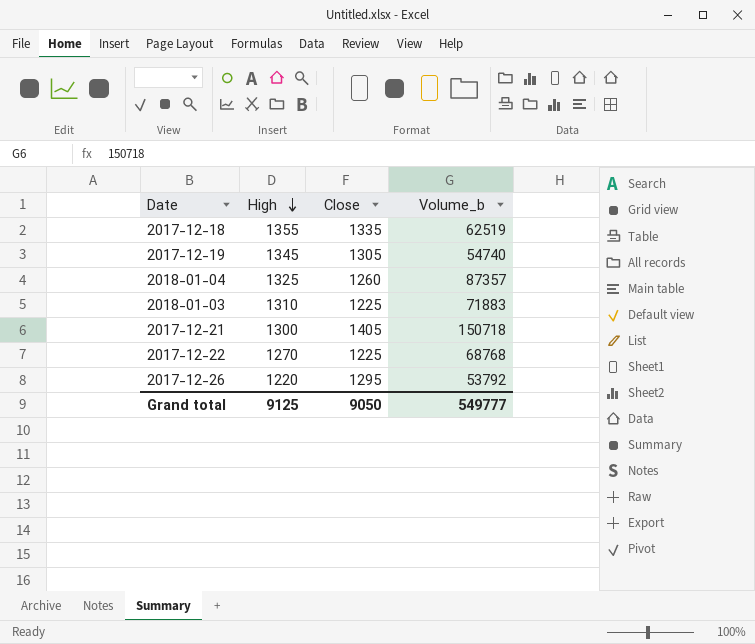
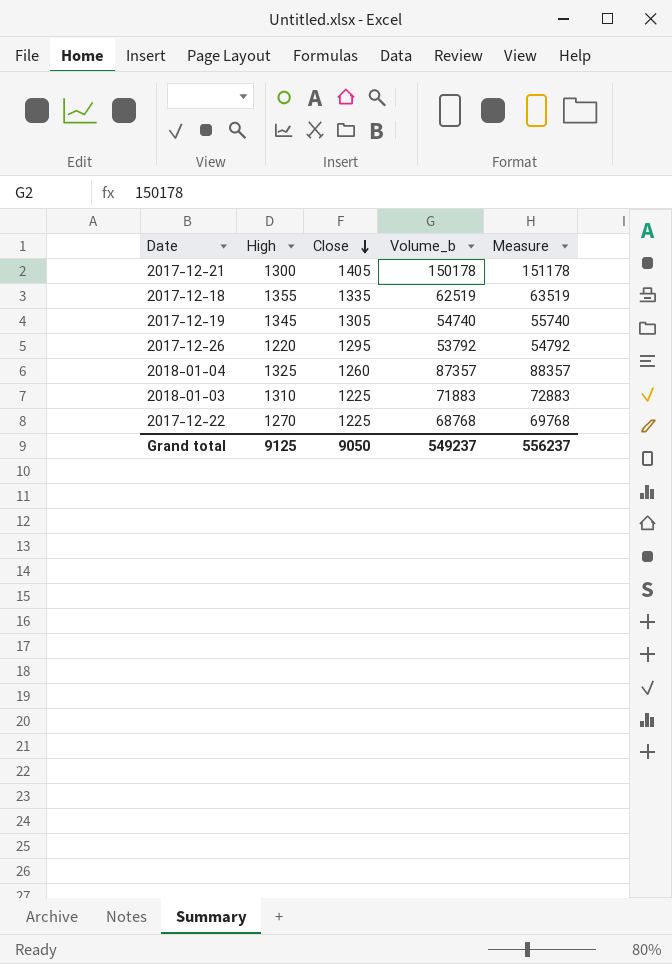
row order: High descending -> Close descending
column Measure | formula: none -> [Volume_b] + 1000
2017-12-21 | Volume_b: 150718 -> 150178
Grand total | Volume_b: 549777 -> 549237

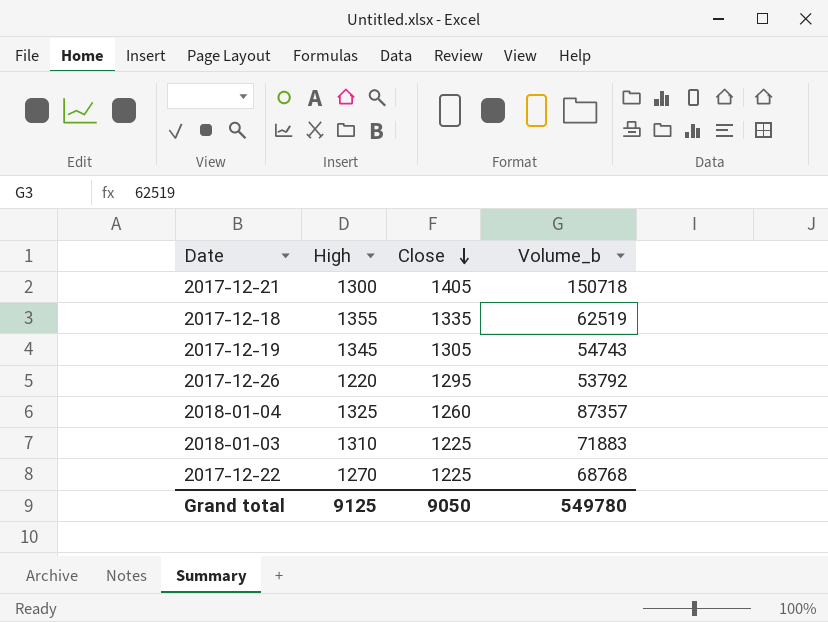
column Measure | formula: [Volume_b] + 1000 -> none
2017-12-21 | Volume_b: 150178 -> 150718
2017-12-19 | Volume_b: 54740 -> 54743
Grand total | Volume_b: 549237 -> 549780

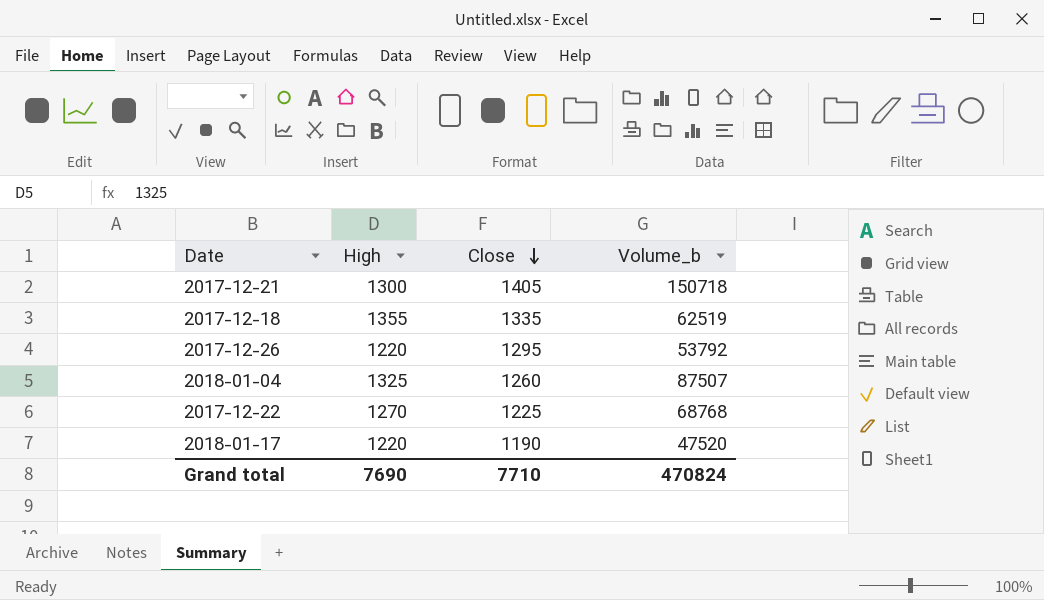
row 2017-12-19: 1345 | 1305 | 54743 -> none
row 2018-01-03: 1310 | 1225 | 71883 -> none
2018-01-04 | Volume_b: 87357 -> 87507
row 2018-01-17: none -> 1220 | 1190 | 47520
Grand total | High: 9125 -> 7690
Grand total | Close: 9050 -> 7710
Grand total | Volume_b: 549780 -> 470824

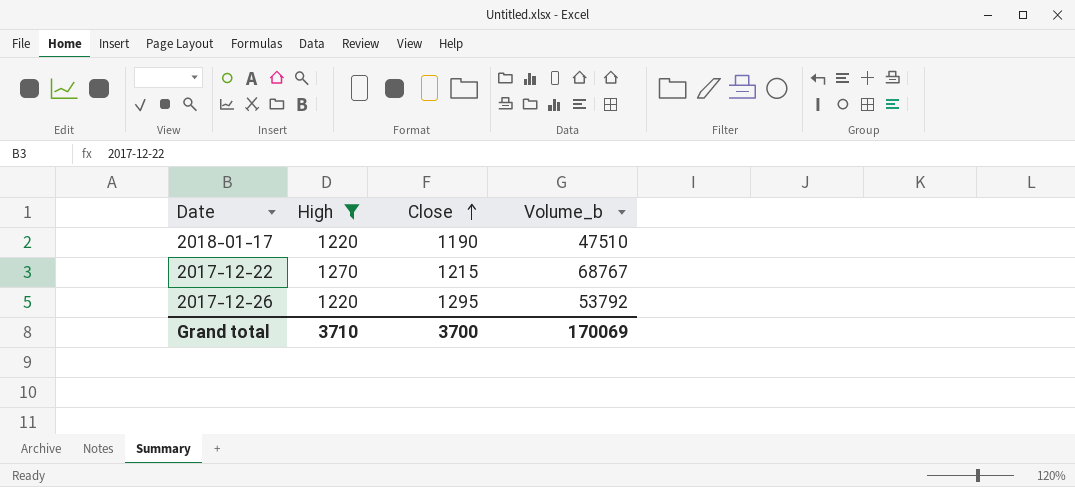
filter: none -> High <= 1270
row order: Close descending -> Close ascending
2018-01-17 | Volume_b: 47520 -> 47510
2017-12-22 | Close: 1225 -> 1215
2017-12-22 | Volume_b: 68768 -> 68767
Grand total | High: 7690 -> 3710
Grand total | Close: 7710 -> 3700
Grand total | Volume_b: 470824 -> 170069

